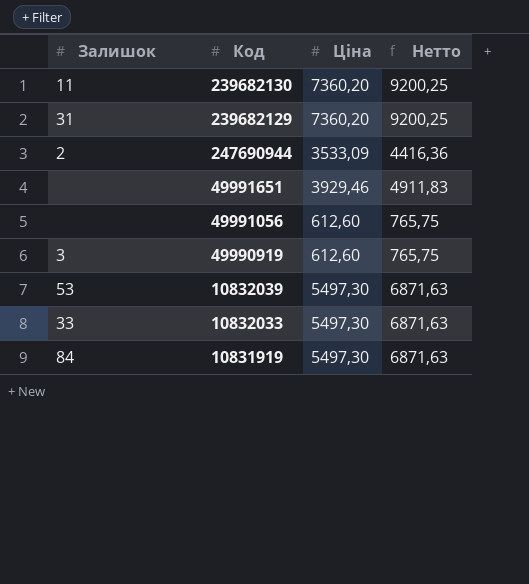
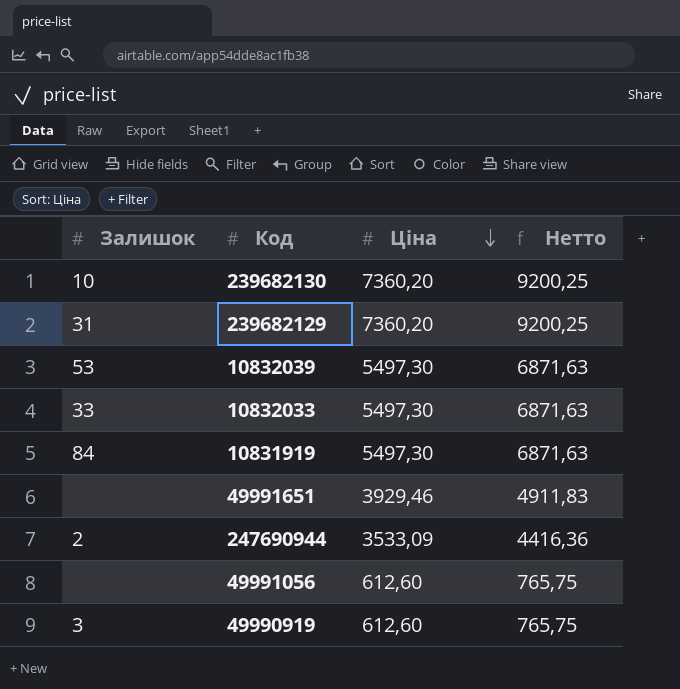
row order: none -> Ціна descending
239682130 | Залишок: 11 -> 10

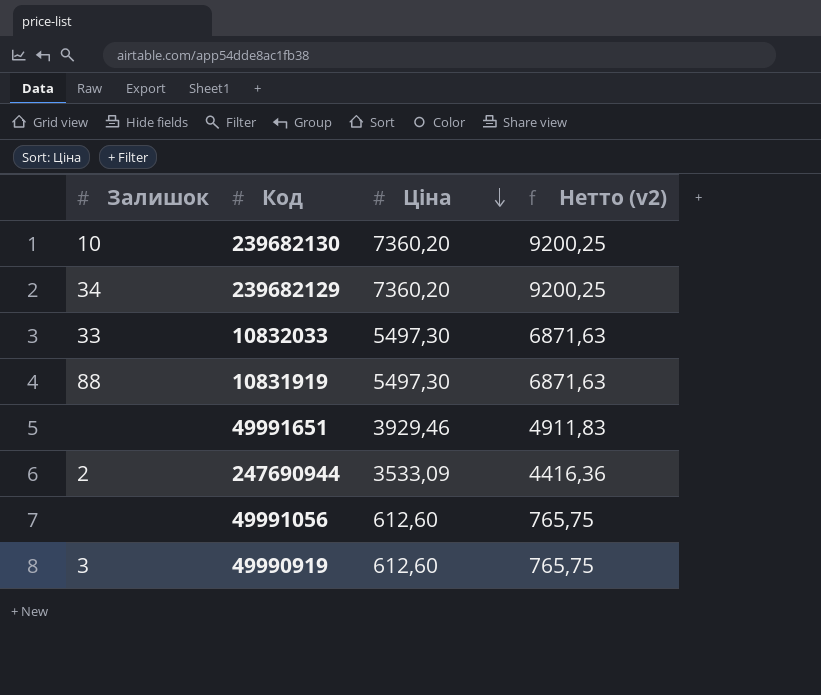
column name: Нетто -> Нетто (v2)
row 10832039: 53 | 5497,30 | 6871,63 -> none
239682129 | Залишок: 31 -> 34
10831919 | Залишок: 84 -> 88

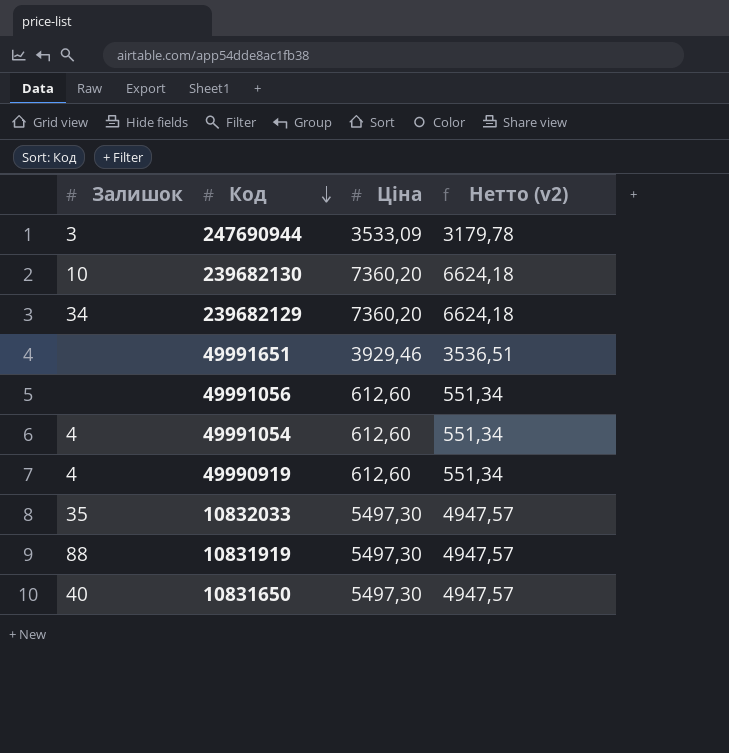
row order: Ціна descending -> Код descending
column Нетто (v2) | formula: [Ціна] * 1,25 -> [Ціна] * 0,9
247690944 | Залишок: 2 -> 3
row 49991054: none -> 4 | 612,60 | 551,34
49990919 | Залишок: 3 -> 4
10832033 | Залишок: 33 -> 35
row 10831650: none -> 40 | 5497,30 | 4947,57

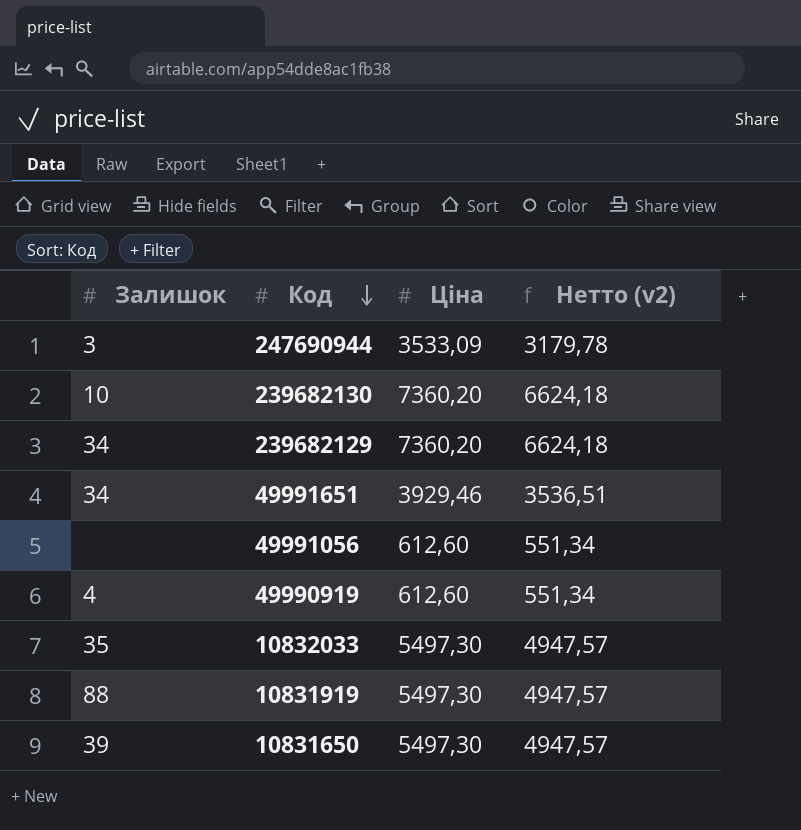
row 49991054: 4 | 612,60 | 551,34 -> none
49991651 | Залишок: none -> 34
10831650 | Залишок: 40 -> 39

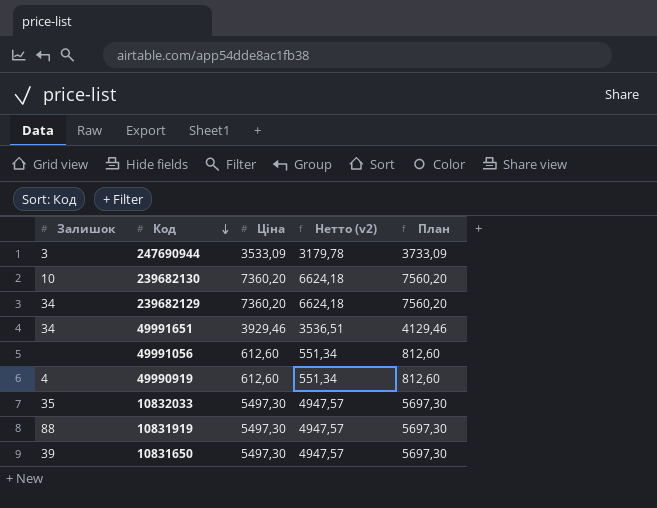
column План | formula: none -> [Ціна] + 200

